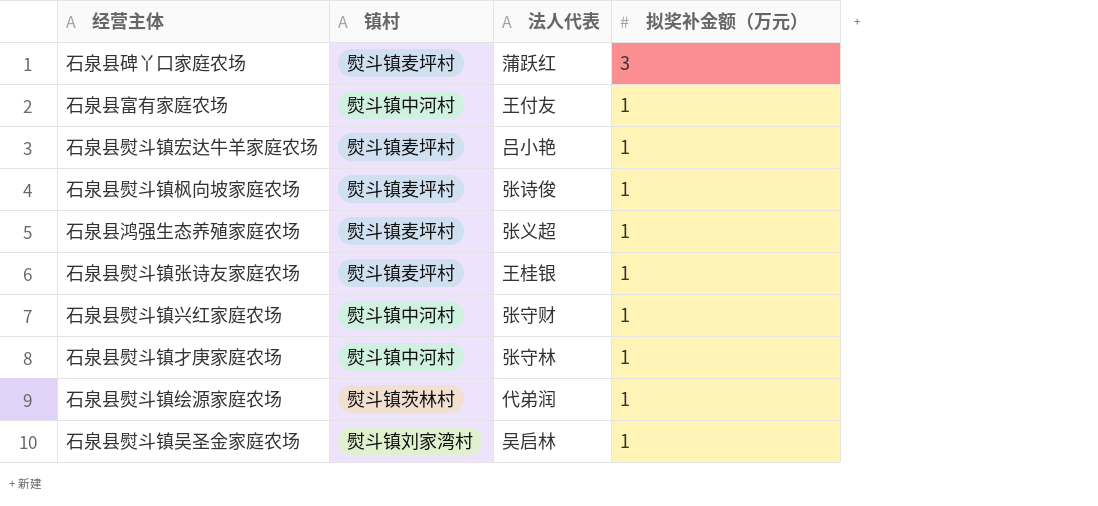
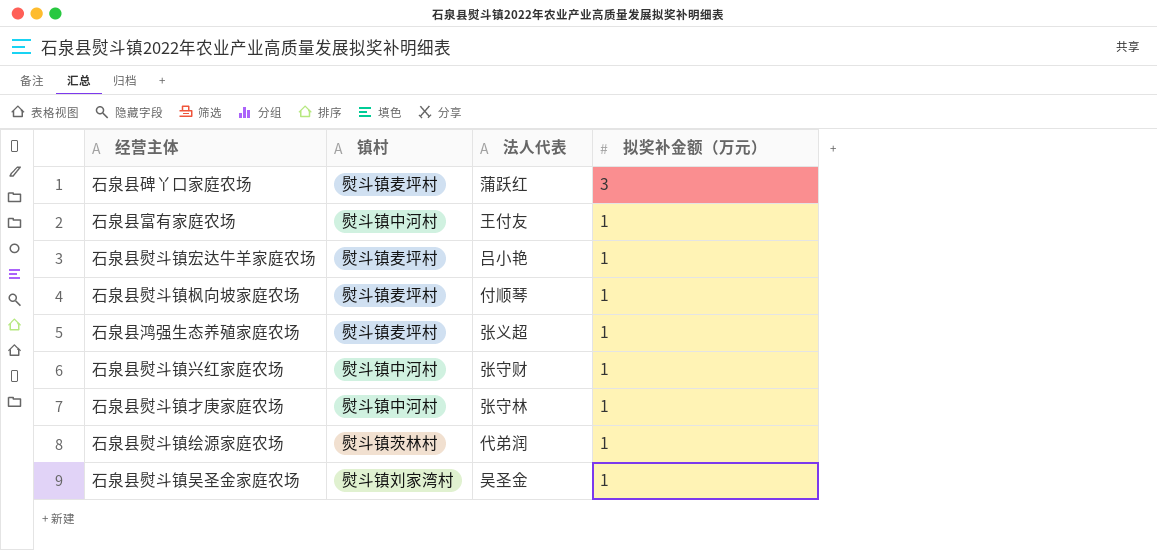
row 石泉县熨斗镇张诗友家庭农场: 熨斗镇麦坪村 | 王桂银 | 1 -> none
石泉县熨斗镇枫向坡家庭农场 | 法人代表: 张诗俊 -> 付顺琴
石泉县熨斗镇吴圣金家庭农场 | 法人代表: 吴启林 -> 吴圣金

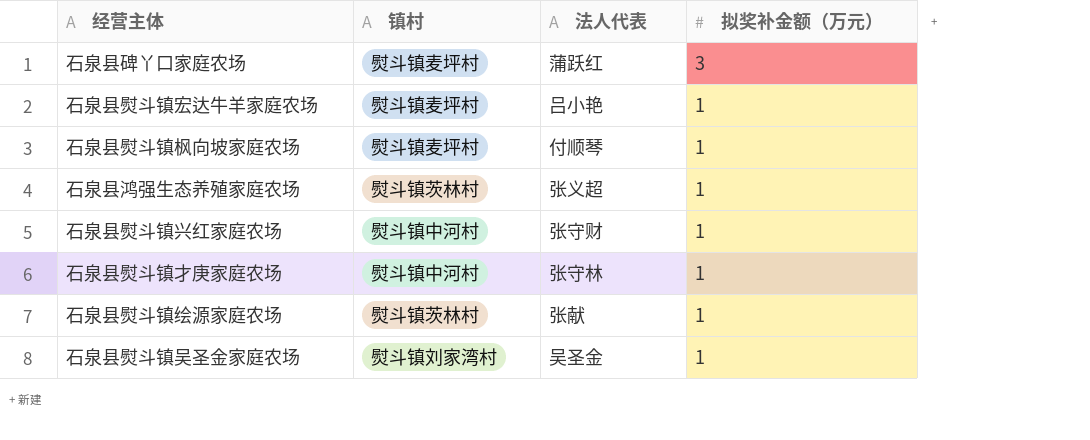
row 石泉县富有家庭农场: 熨斗镇中河村 | 王付友 | 1 -> none
石泉县鸿强生态养殖家庭农场 | 镇村: 熨斗镇麦坪村 -> 熨斗镇茨林村
石泉县熨斗镇绘源家庭农场 | 法人代表: 代弟润 -> 张献

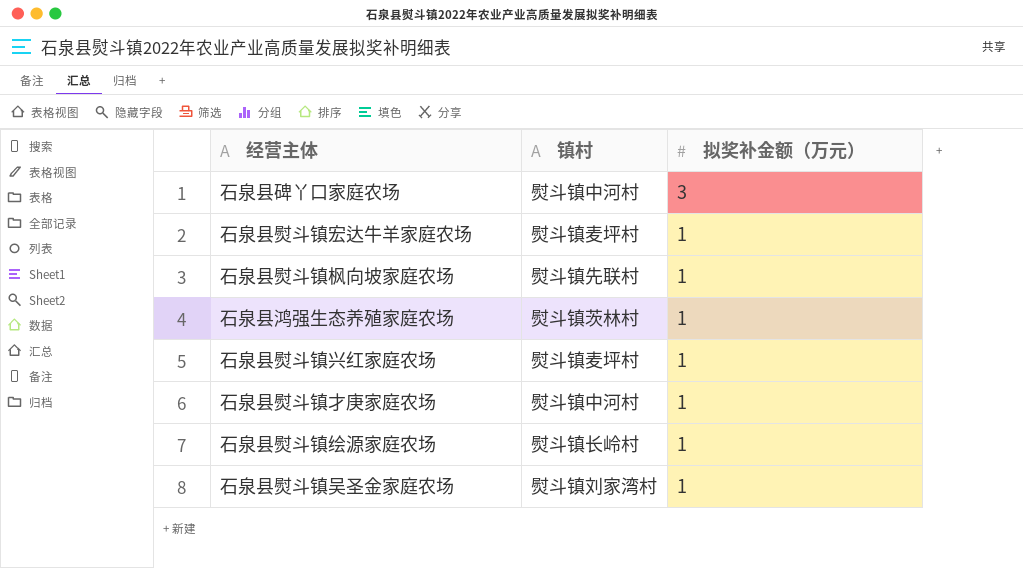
column 法人代表 | position: 3 -> none
石泉县碑丫口家庭农场 | 镇村: 熨斗镇麦坪村 -> 熨斗镇中河村
石泉县熨斗镇枫向坡家庭农场 | 镇村: 熨斗镇麦坪村 -> 熨斗镇先联村
石泉县熨斗镇兴红家庭农场 | 镇村: 熨斗镇中河村 -> 熨斗镇麦坪村
石泉县熨斗镇绘源家庭农场 | 镇村: 熨斗镇茨林村 -> 熨斗镇长岭村

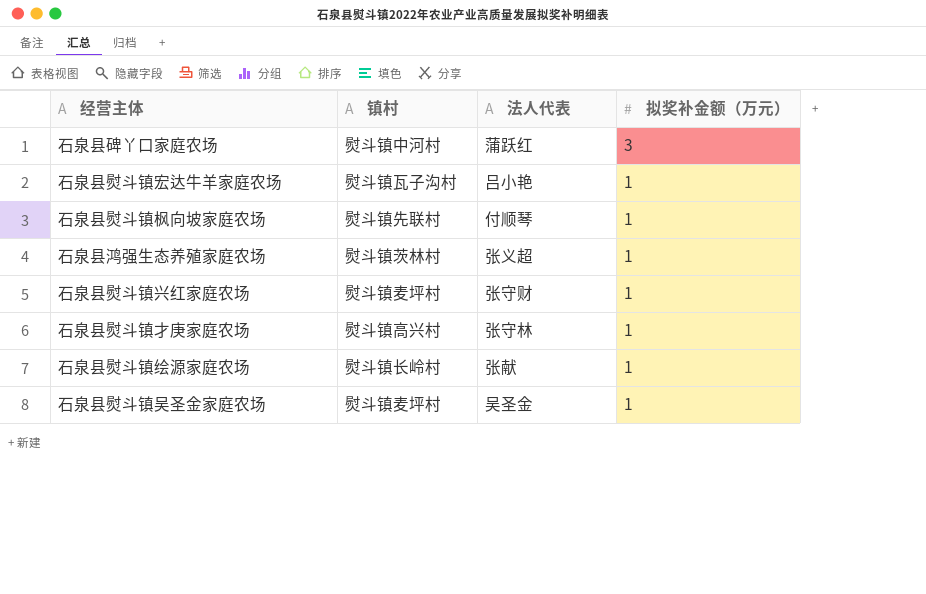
column 法人代表 | position: none -> 3
石泉县熨斗镇宏达牛羊家庭农场 | 镇村: 熨斗镇麦坪村 -> 熨斗镇瓦子沟村
石泉县熨斗镇才庚家庭农场 | 镇村: 熨斗镇中河村 -> 熨斗镇高兴村
石泉县熨斗镇吴圣金家庭农场 | 镇村: 熨斗镇刘家湾村 -> 熨斗镇麦坪村

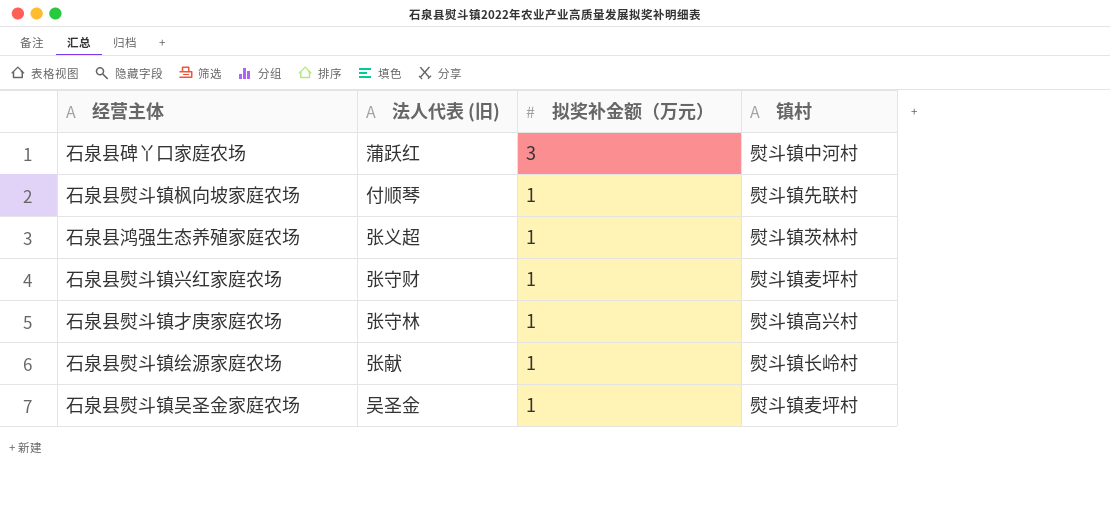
column name: 法人代表 -> 法人代表 (旧)
column 镇村 | position: 2 -> 4
row 石泉县熨斗镇宏达牛羊家庭农场: 熨斗镇瓦子沟村 | 吕小艳 | 1 -> none

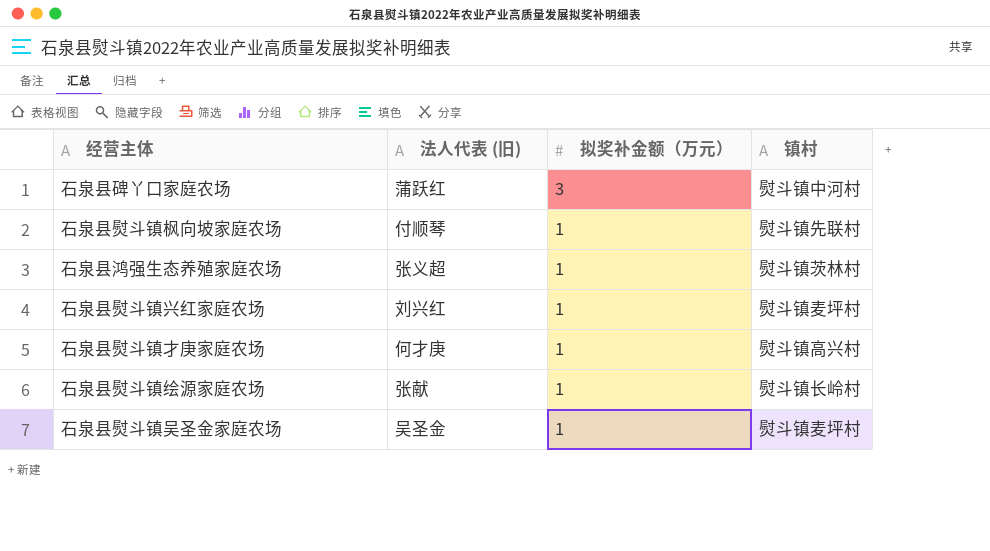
石泉县熨斗镇兴红家庭农场 | 法人代表 (旧): 张守财 -> 刘兴红
石泉县熨斗镇才庚家庭农场 | 法人代表 (旧): 张守林 -> 何才庚

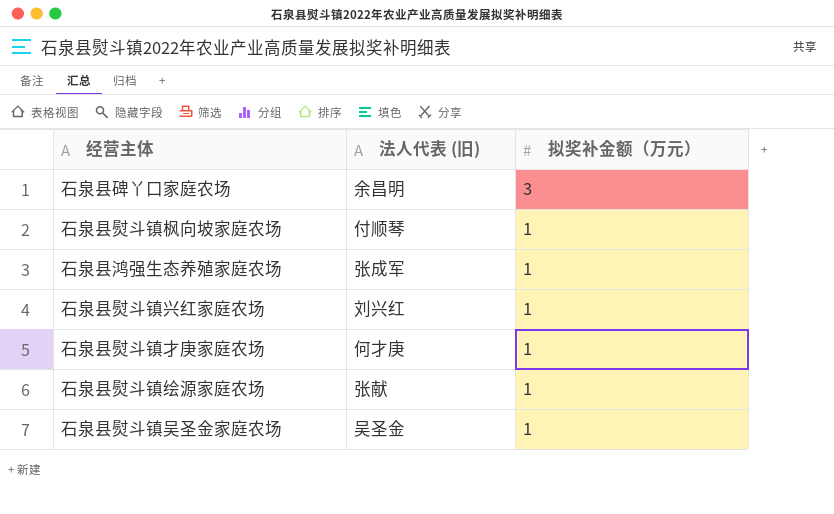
column 镇村 | position: 4 -> none
石泉县碑丫口家庭农场 | 法人代表 (旧): 蒲跃红 -> 余昌明
石泉县鸿强生态养殖家庭农场 | 法人代表 (旧): 张义超 -> 张成军

